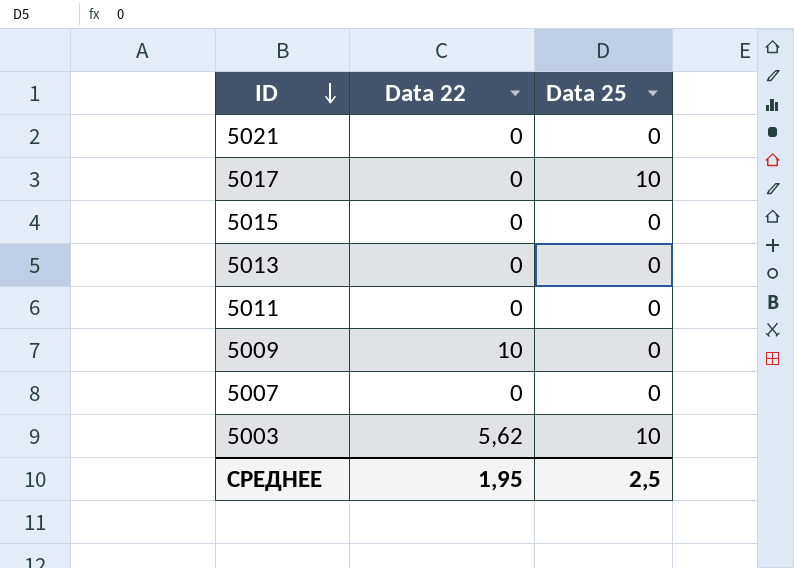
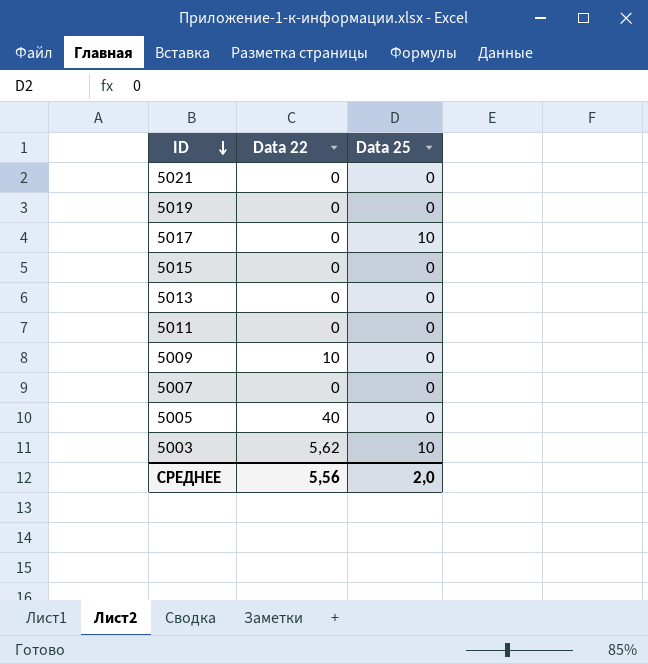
row 5019: none -> 0 | 0
row 5005: none -> 40 | 0
СРЕДНЕЕ | Data 22: 1,95 -> 5,56
СРЕДНЕЕ | Data 25: 2,5 -> 2,0

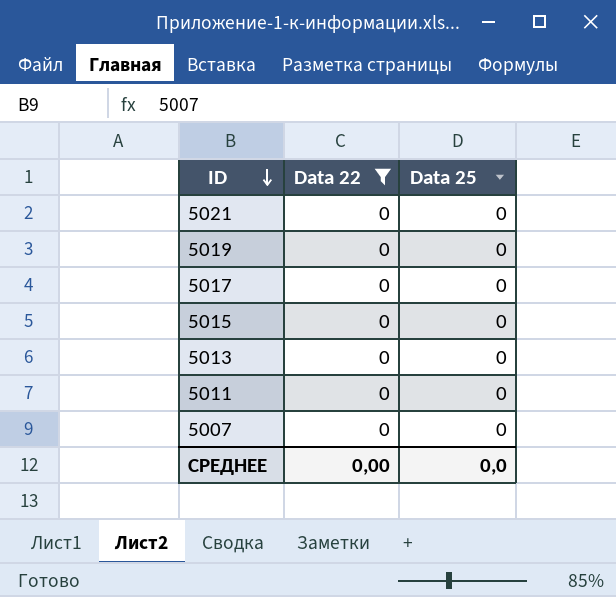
filter: none -> Data 22 = 0
5017 | Data 25: 10 -> 0
СРЕДНЕЕ | Data 22: 5,56 -> 0,00
СРЕДНЕЕ | Data 25: 2,0 -> 0,0

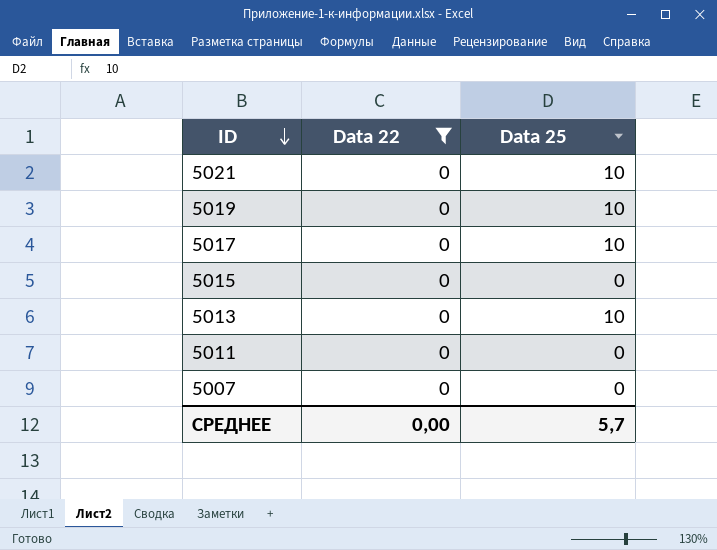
5021 | Data 25: 0 -> 10
5019 | Data 25: 0 -> 10
5017 | Data 25: 0 -> 10
5013 | Data 25: 0 -> 10
СРЕДНЕЕ | Data 25: 0,0 -> 5,7

